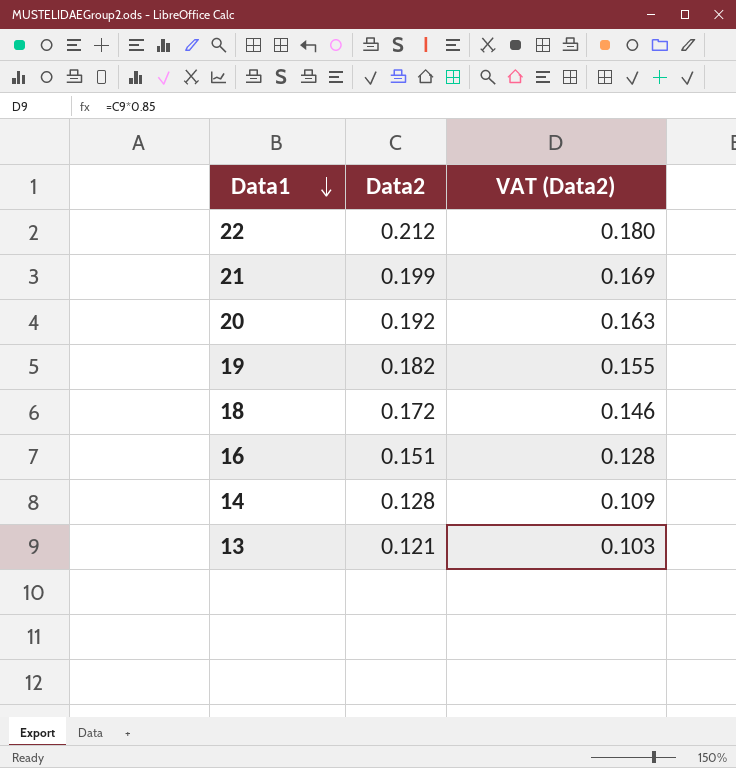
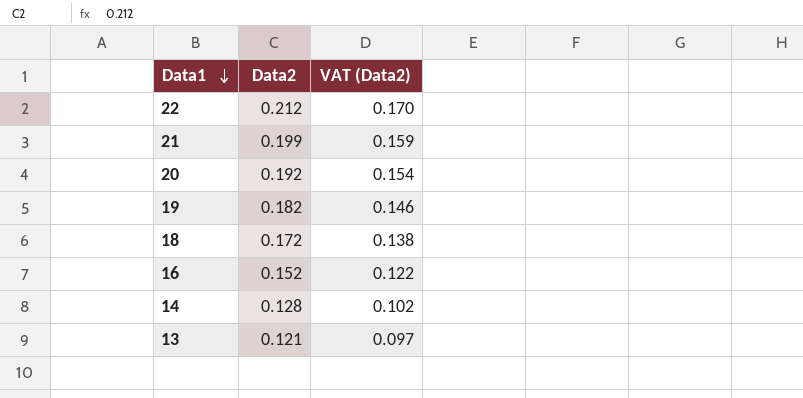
column VAT (Data2) | formula: [Data2] * 0.85 -> [Data2] * 0.8
16 | Data2: 0.151 -> 0.152

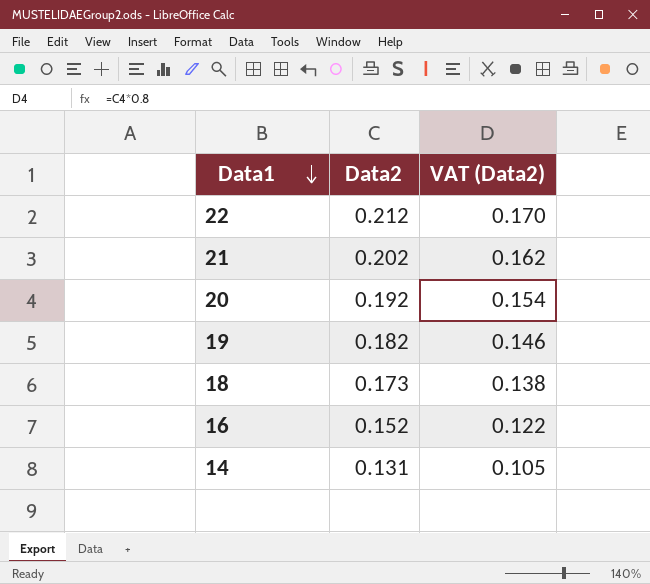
row 13: 0.121 | 0.097 -> none
21 | Data2: 0.199 -> 0.202
21 | VAT (Data2): 0.159 -> 0.162
18 | Data2: 0.172 -> 0.173
14 | Data2: 0.128 -> 0.131
14 | VAT (Data2): 0.102 -> 0.105

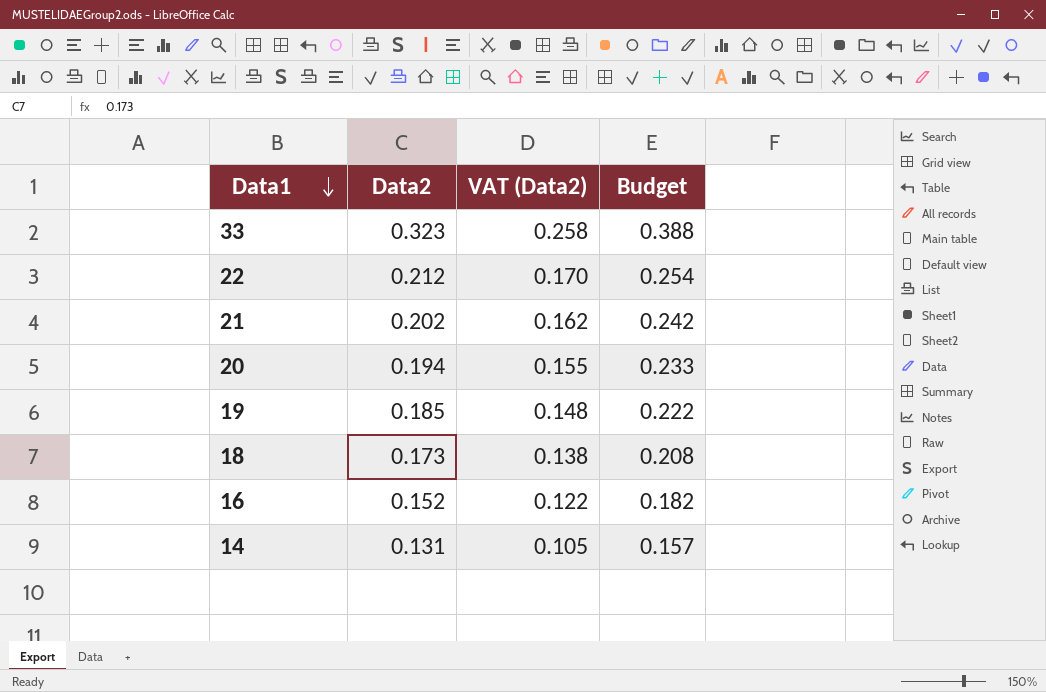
column Budget | formula: none -> [Data2] * 1.2
row 33: none -> 0.323 | 0.258 | 0.388
20 | Data2: 0.192 -> 0.194
20 | VAT (Data2): 0.154 -> 0.155
19 | Data2: 0.182 -> 0.185
19 | VAT (Data2): 0.146 -> 0.148

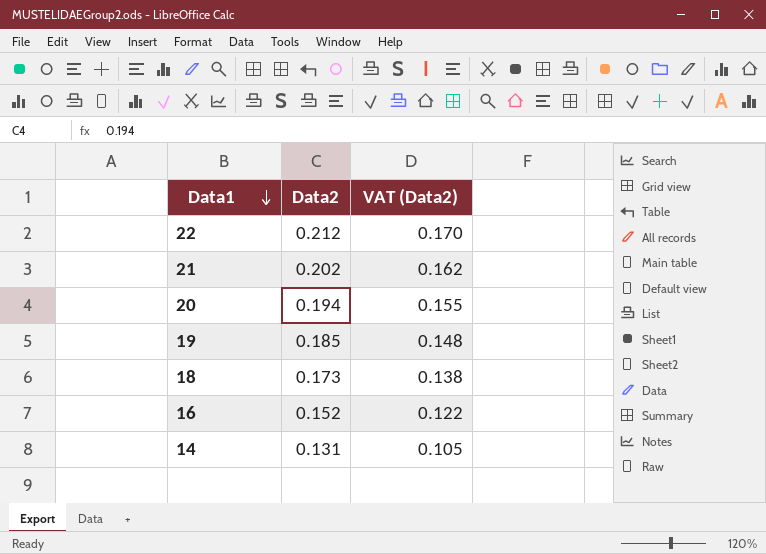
column Budget | formula: [Data2] * 1.2 -> none
row 33: 0.323 | 0.258 | 0.388 -> none

